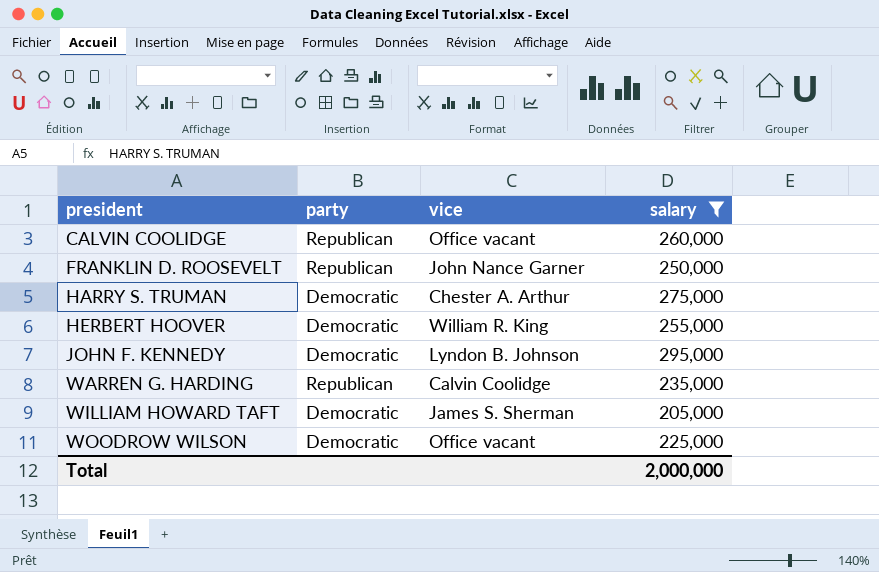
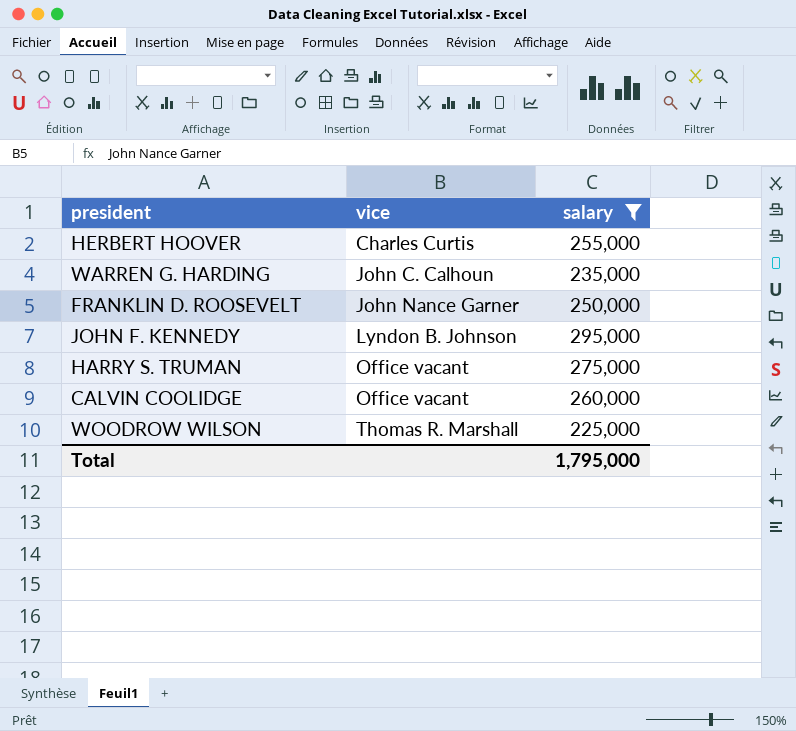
row order: president ascending -> vice ascending
column party | position: 2 -> none
row WILLIAM HOWARD TAFT: Democratic | James S. Sherman | 205,000 -> none
HERBERT HOOVER | vice: William R. King -> Charles Curtis
WARREN G. HARDING | vice: Calvin Coolidge -> John C. Calhoun
HARRY S. TRUMAN | vice: Chester A. Arthur -> Office vacant
WOODROW WILSON | vice: Office vacant -> Thomas R. Marshall
Total | salary: 2,000,000 -> 1,795,000

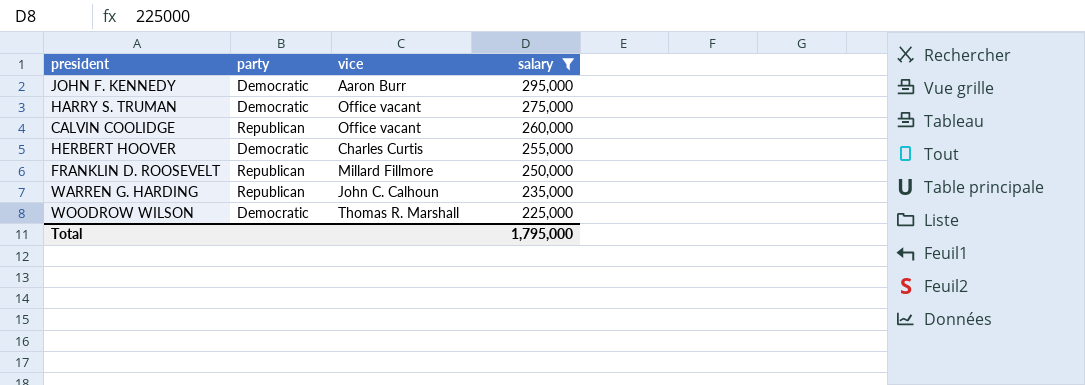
row order: vice ascending -> salary descending
column party | position: none -> 2
JOHN F. KENNEDY | vice: Lyndon B. Johnson -> Aaron Burr
FRANKLIN D. ROOSEVELT | vice: John Nance Garner -> Millard Fillmore

